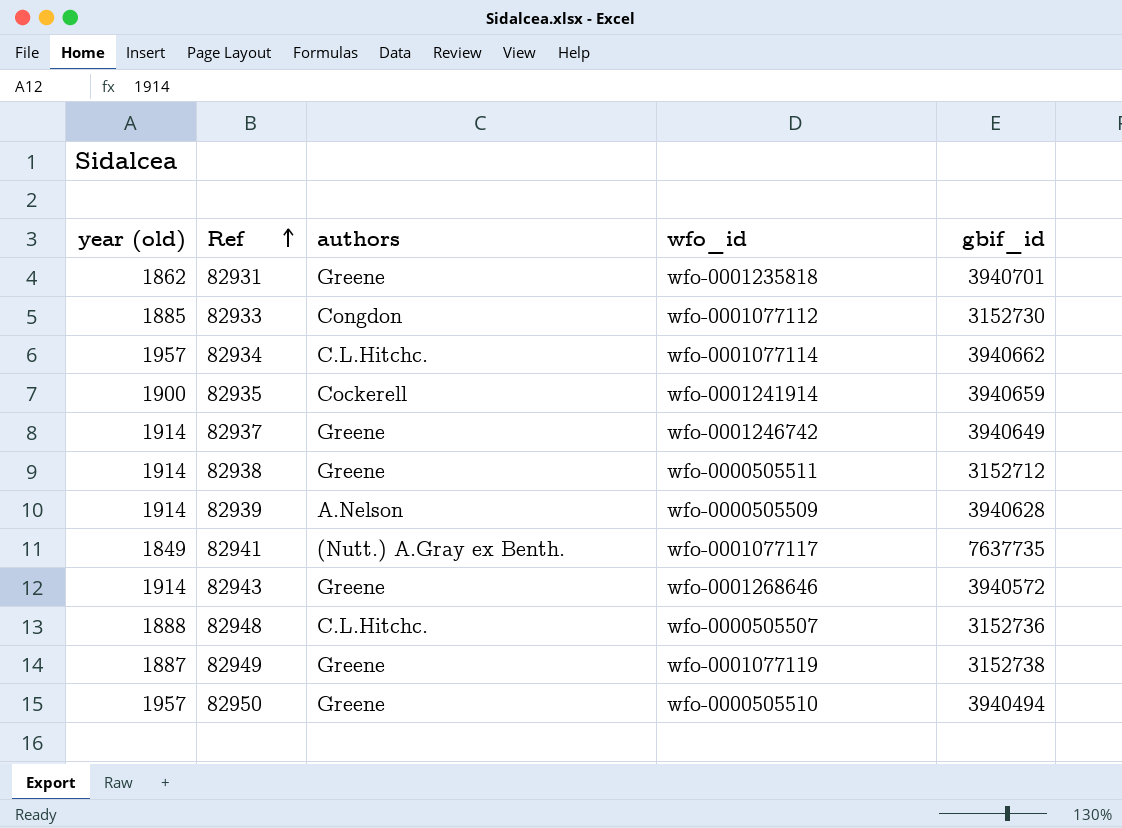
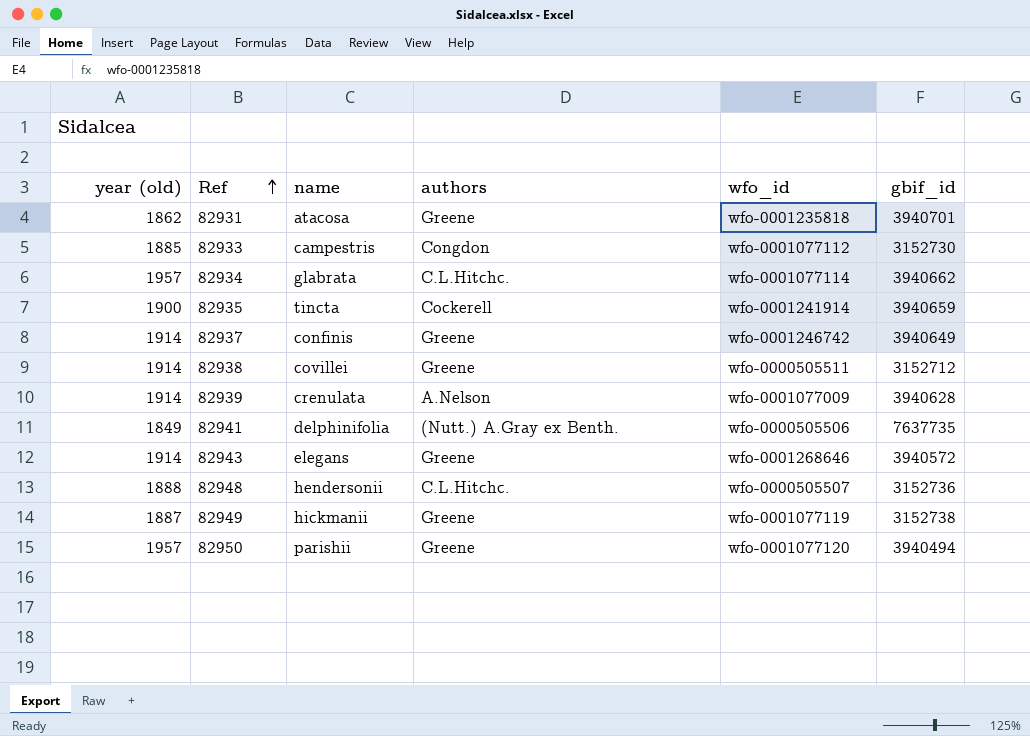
column name | position: none -> 3
82939 | wfo_id: wfo-0000505509 -> wfo-0001077009
82941 | wfo_id: wfo-0001077117 -> wfo-0000505506
82950 | wfo_id: wfo-0000505510 -> wfo-0001077120

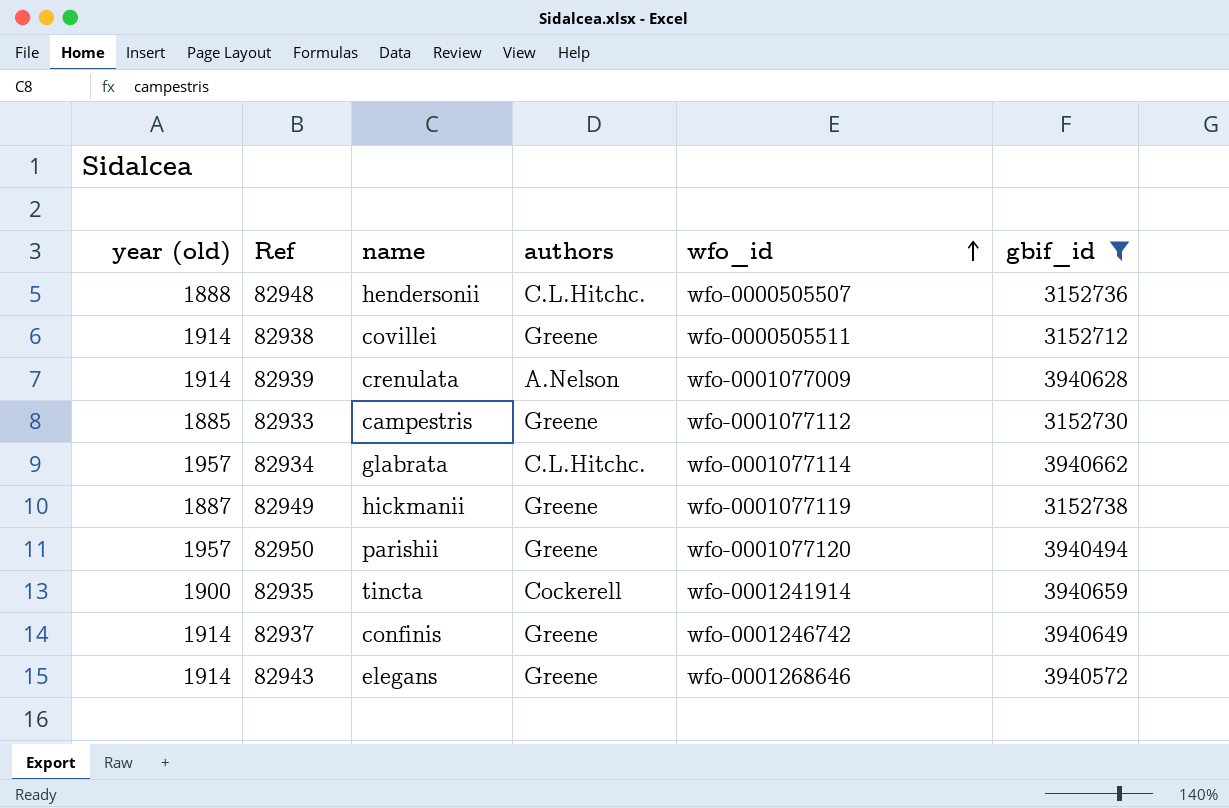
filter: none -> gbif_id <= 3940662
row order: Ref ascending -> wfo_id ascending
82933 | authors: Congdon -> Greene

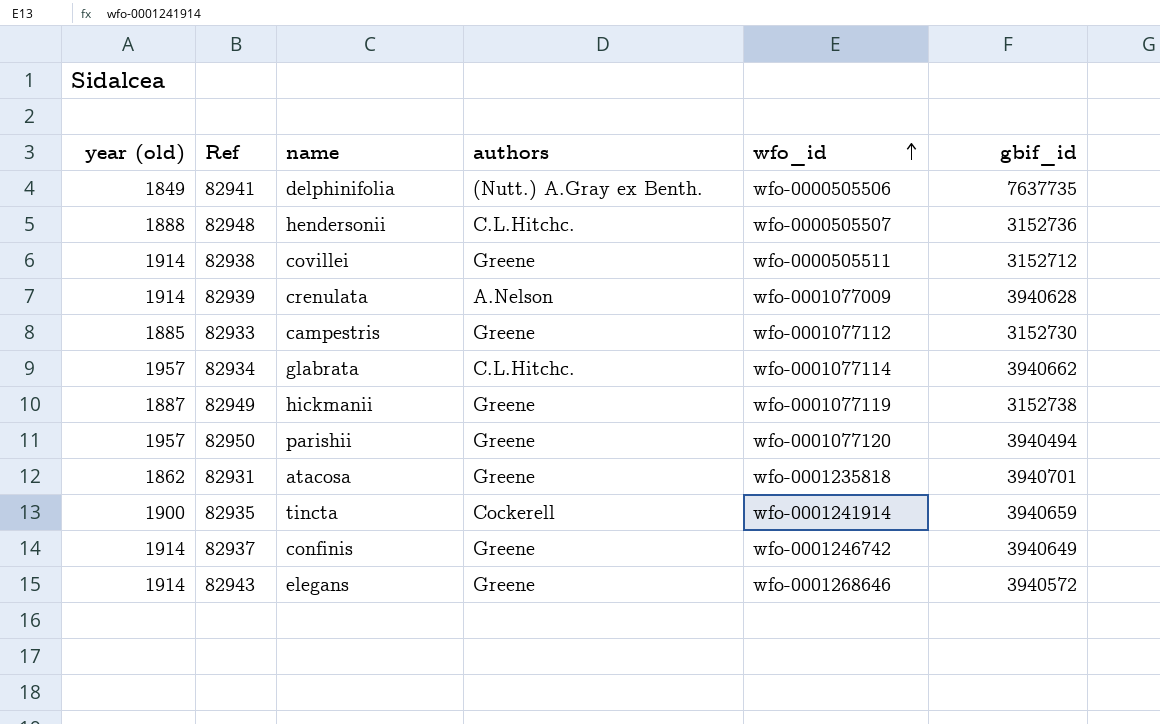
filter: gbif_id <= 3940662 -> none

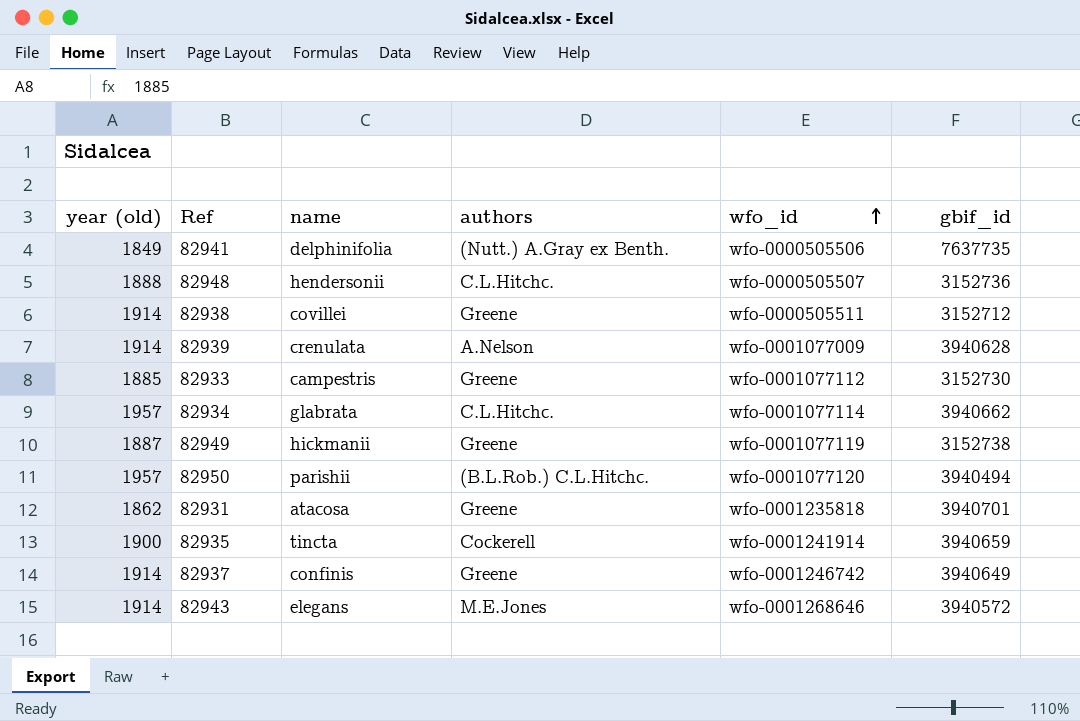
82950 | authors: Greene -> (B.L.Rob.) C.L.Hitchc.
82943 | authors: Greene -> M.E.Jones

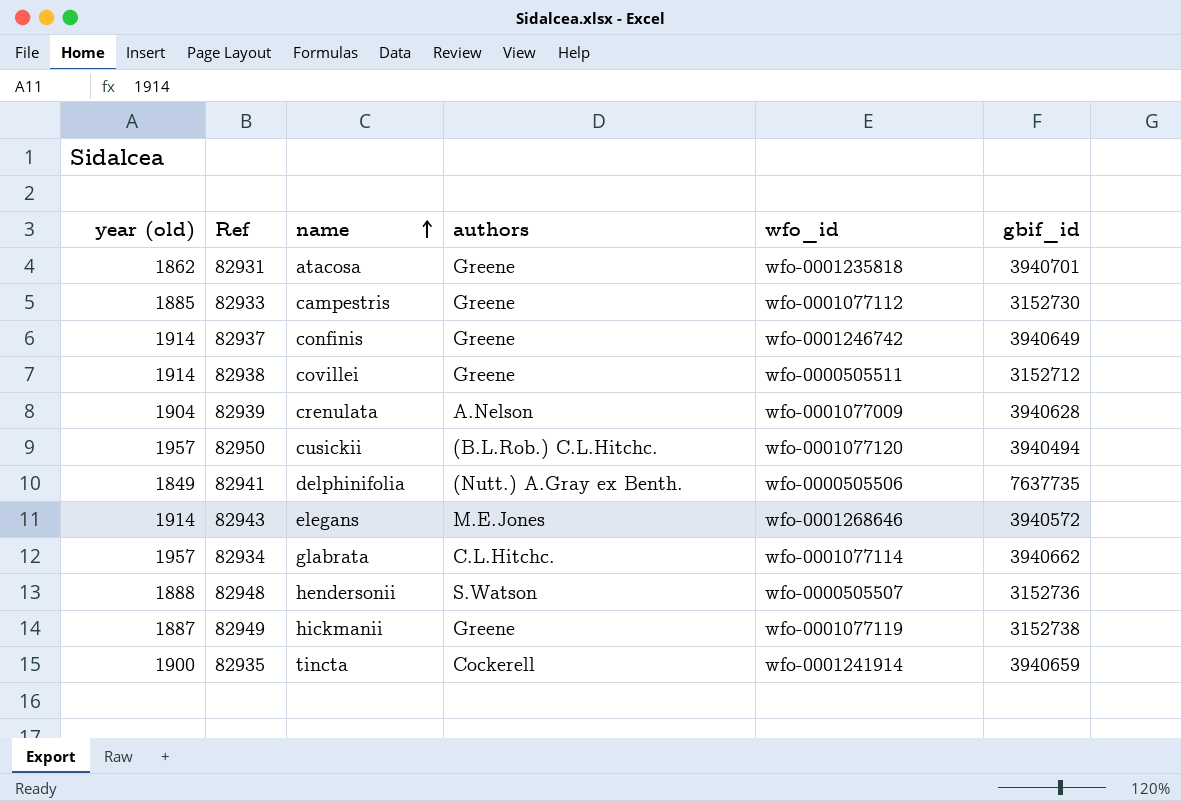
row order: wfo_id ascending -> name ascending
82939 | year (old): 1914 -> 1904
82950 | name: parishii -> cusickii
82948 | authors: C.L.Hitchc. -> S.Watson

